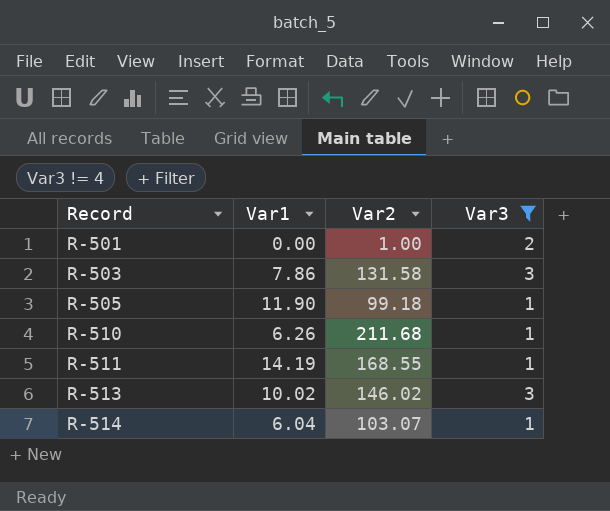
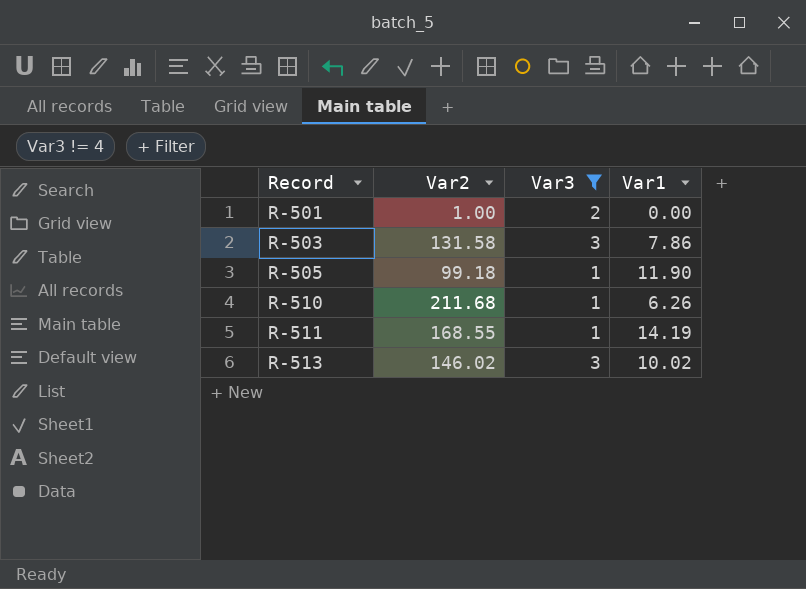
column Var1 | position: 2 -> 4
row R-514: 6.04 | 103.07 | 1 -> none

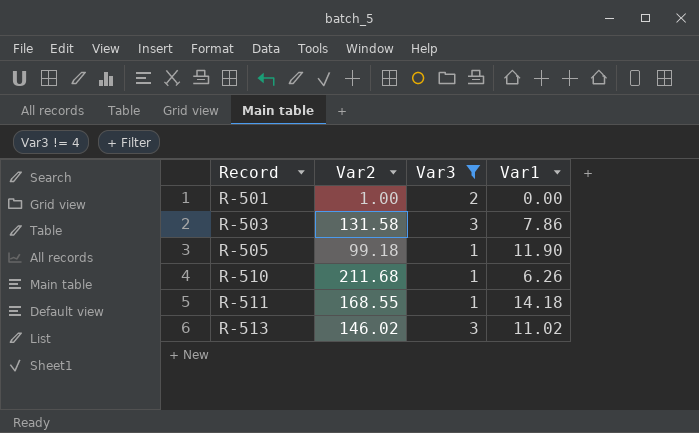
R-511 | Var1: 14.19 -> 14.18
R-513 | Var1: 10.02 -> 11.02

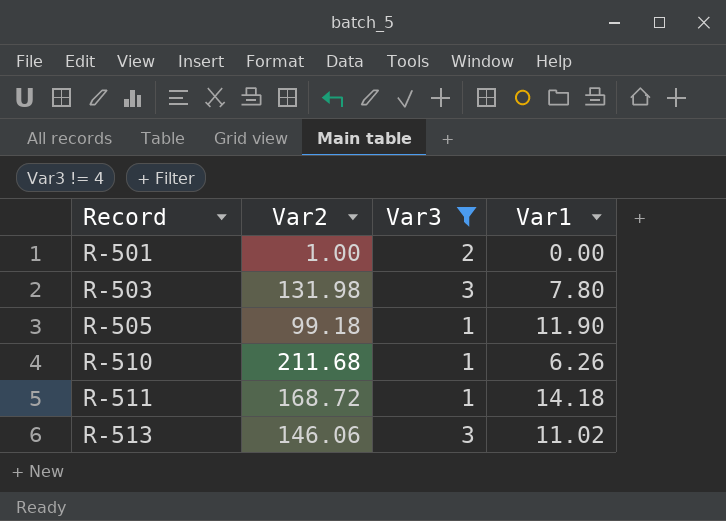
R-503 | Var2: 131.58 -> 131.98
R-503 | Var1: 7.86 -> 7.80
R-511 | Var2: 168.55 -> 168.72
R-513 | Var2: 146.02 -> 146.06

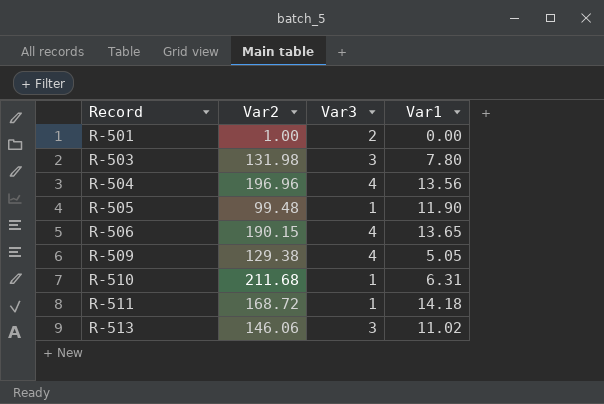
filter: Var3 != 4 -> none
R-505 | Var2: 99.18 -> 99.48
R-510 | Var1: 6.26 -> 6.31

